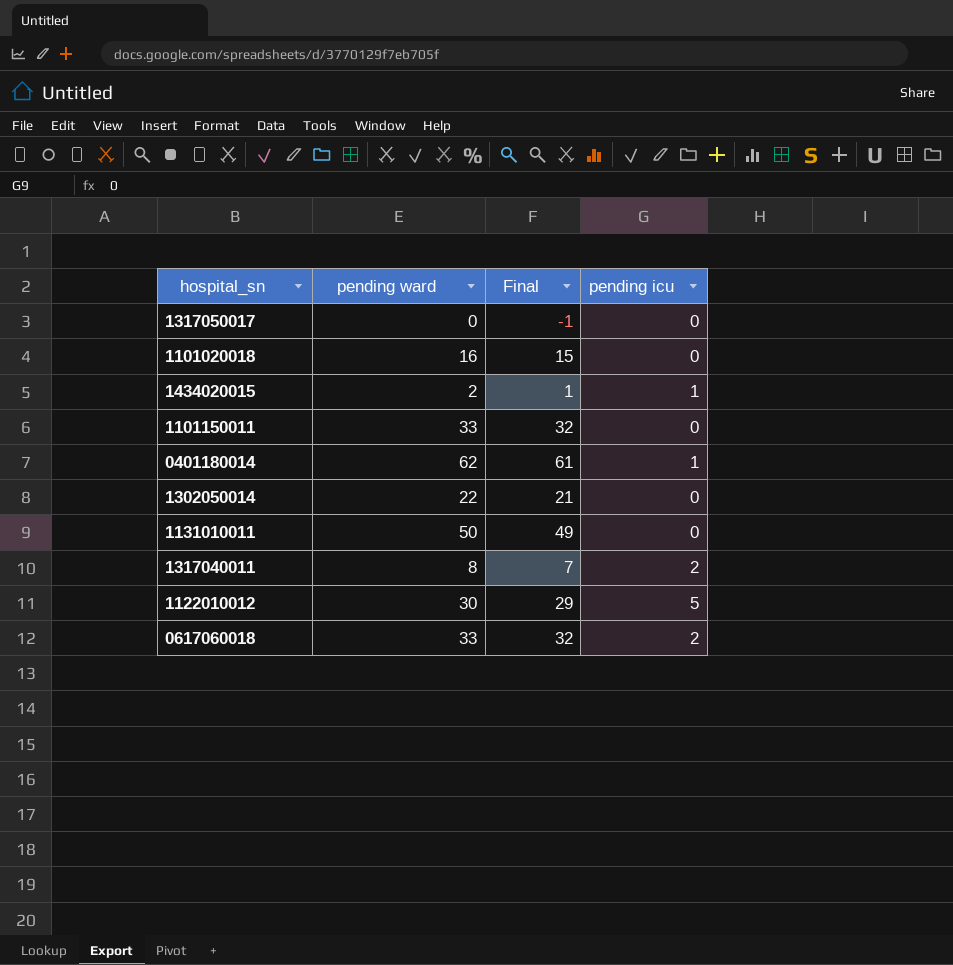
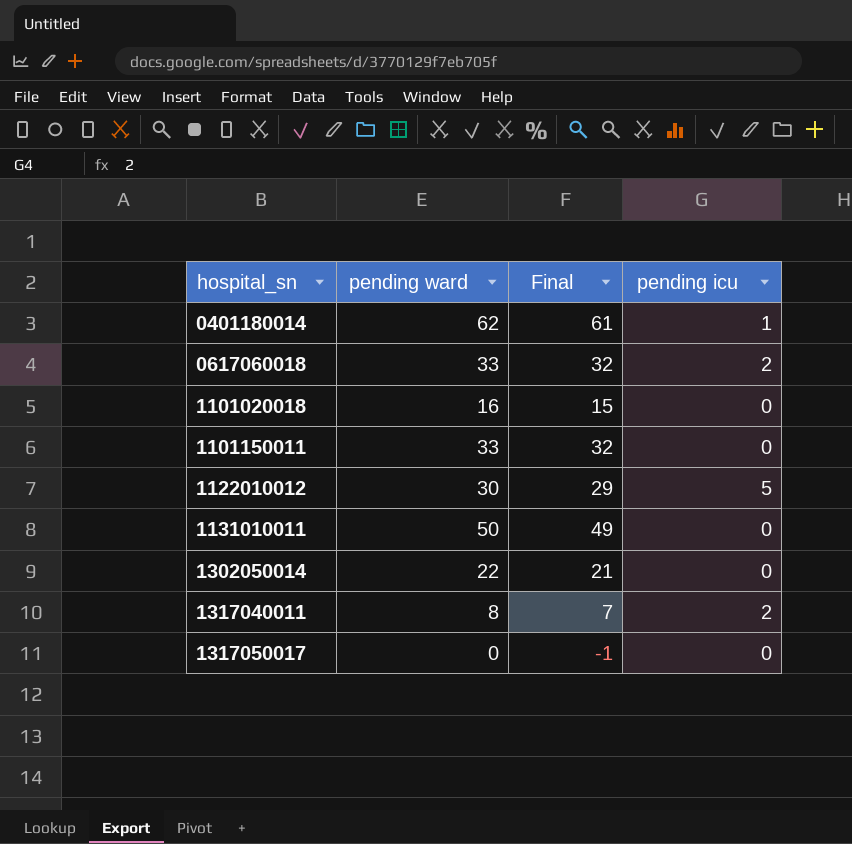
row order: none -> hospital_sn ascending
row 1434020015: 2 | 1 | 1 -> none

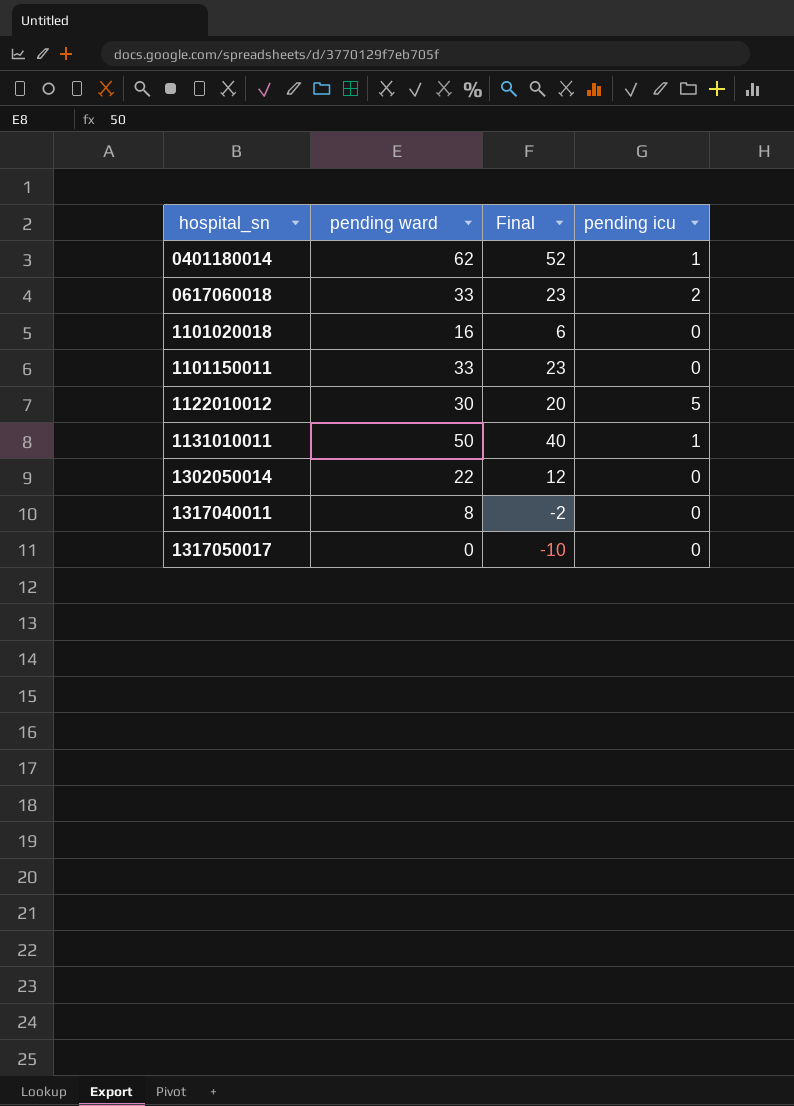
column Final | formula: [pending ward] - 1 -> [pending ward] - 10
1131010011 | pending icu: 0 -> 1
1317040011 | pending icu: 2 -> 0

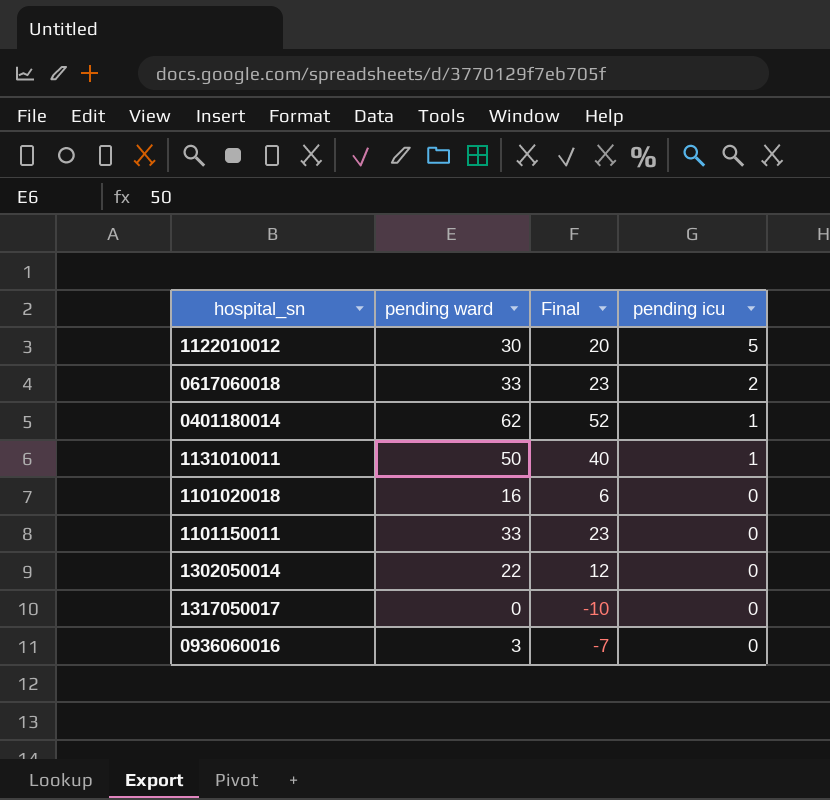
row order: hospital_sn ascending -> pending icu descending
row 1317040011: 8 | -2 | 0 -> none
row 0936060016: none -> 3 | -7 | 0

